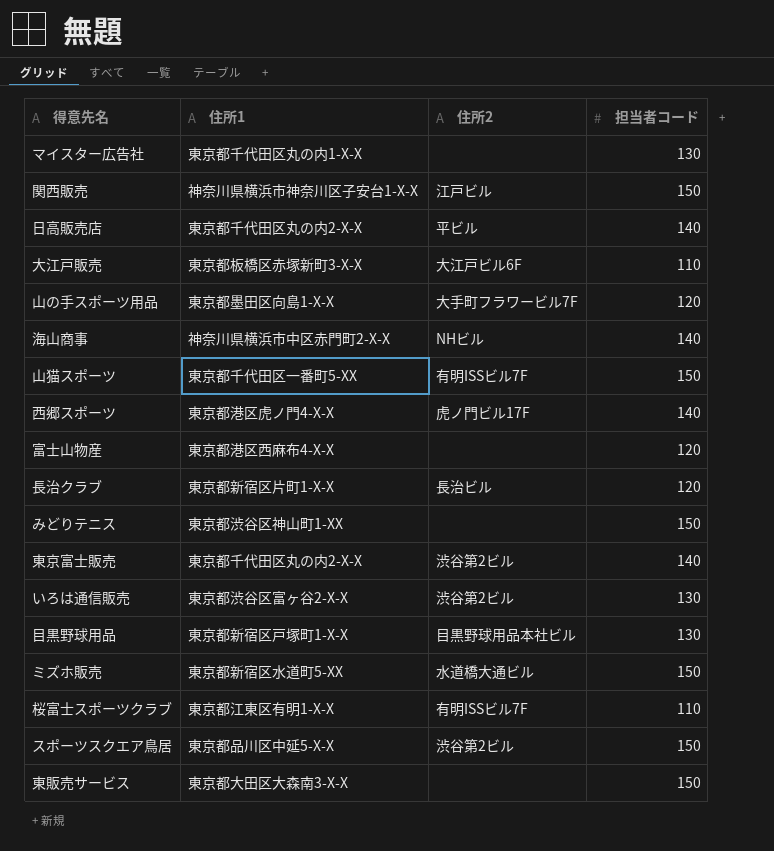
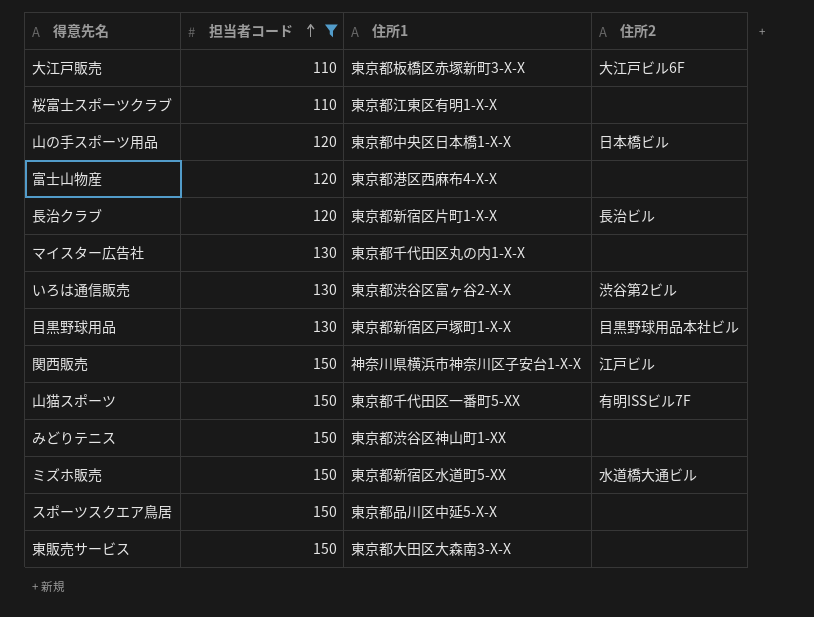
filter: none -> 担当者コード != 140
row order: none -> 担当者コード ascending
column 担当者コード | position: 4 -> 2
桜富士スポーツクラブ | 住所2: 有明ISSビル7F -> none
山の手スポーツ用品 | 住所1: 東京都墨田区向島1-X-X -> 東京都中央区日本橋1-X-X
山の手スポーツ用品 | 住所2: 大手町フラワービル7F -> 日本橋ビル
スポーツスクエア鳥居 | 住所2: 渋谷第2ビル -> none

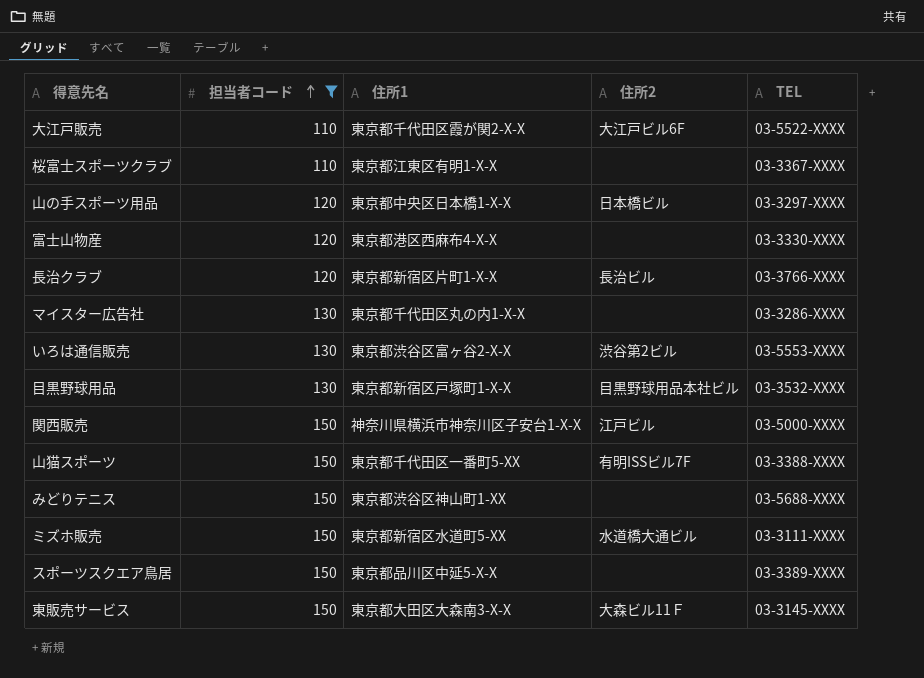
column TEL | position: none -> 5
大江戸販売 | 住所1: 東京都板橋区赤塚新町3-X-X -> 東京都千代田区霞が関2-X-X
東販売サービス | 住所2: none -> 大森ビル11Ｆ

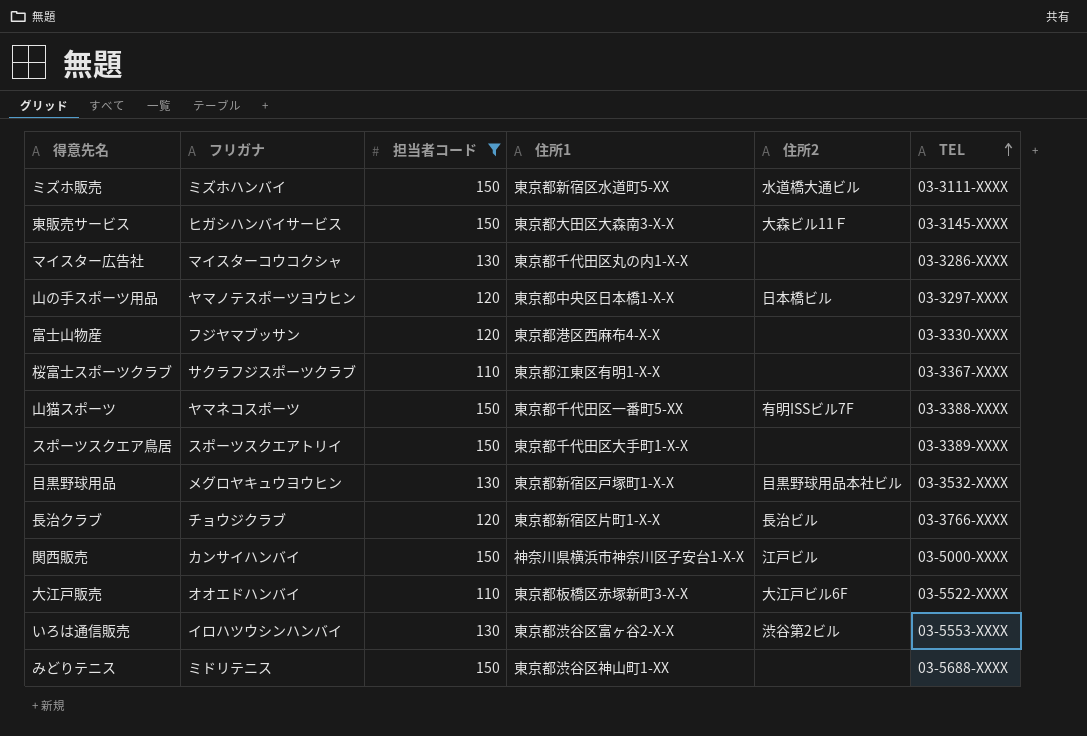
row order: 担当者コード ascending -> TEL ascending
column フリガナ | position: none -> 2
スポーツスクエア鳥居 | 住所1: 東京都品川区中延5-X-X -> 東京都千代田区大手町1-X-X
大江戸販売 | 住所1: 東京都千代田区霞が関2-X-X -> 東京都板橋区赤塚新町3-X-X

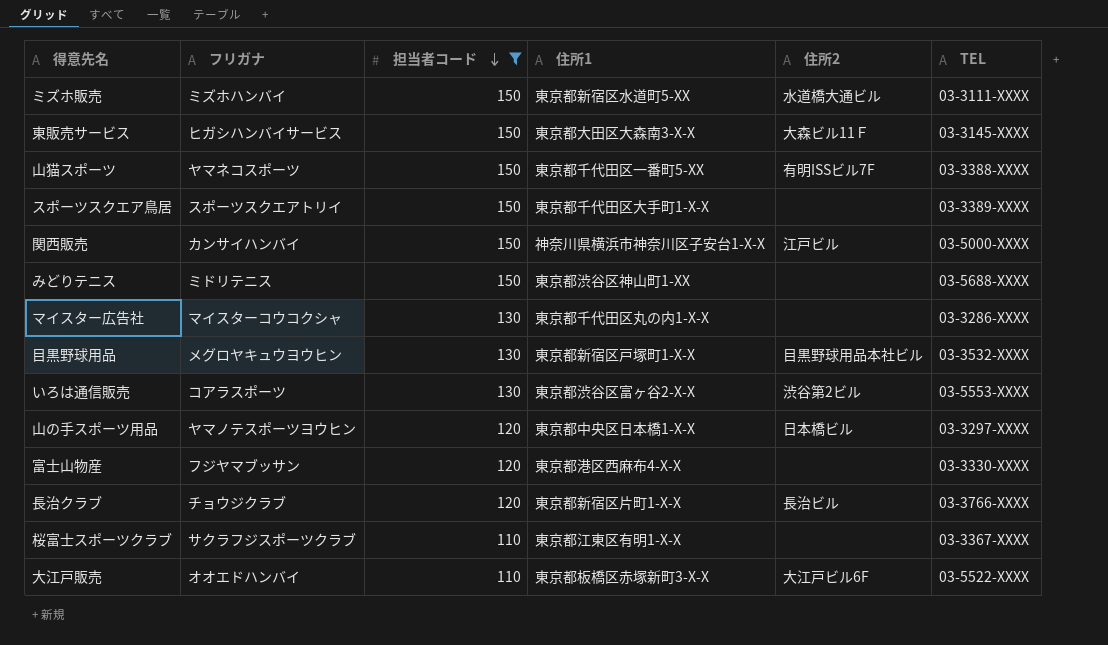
row order: TEL ascending -> 担当者コード descending
いろは通信販売 | フリガナ: イロハツウシンハンバイ -> コアラスポーツ

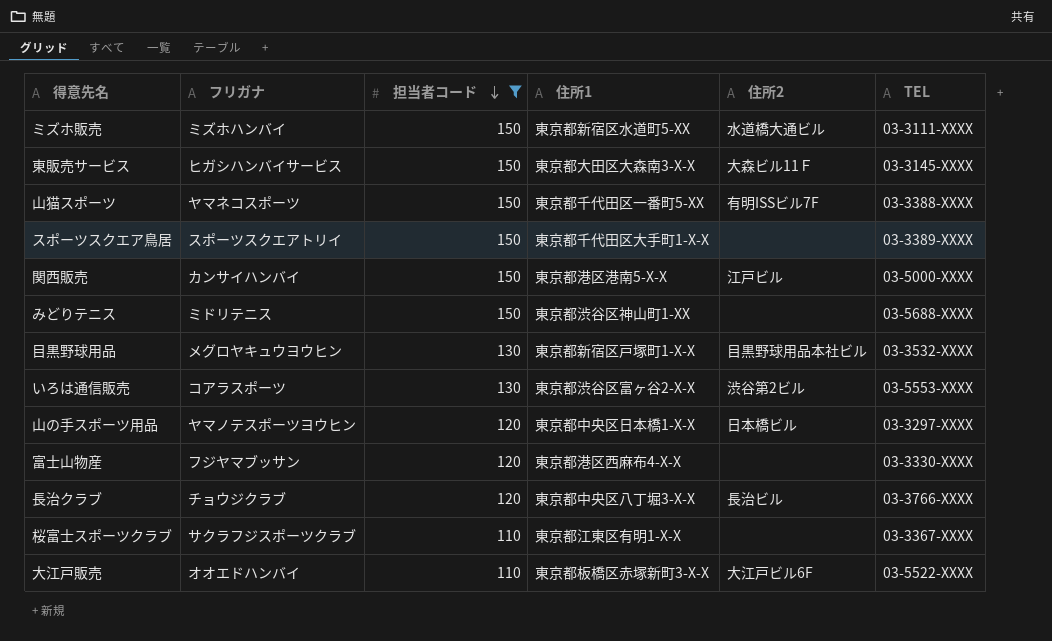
row マイスター広告社: マイスターコウコクシャ | 130 | 東京都千代田区丸の内1-X-X | none | 03-3286-XXXX -> none
関西販売 | 住所1: 神奈川県横浜市神奈川区子安台1-X-X -> 東京都港区港南5-X-X
長治クラブ | 住所1: 東京都新宿区片町1-X-X -> 東京都中央区八丁堀3-X-X

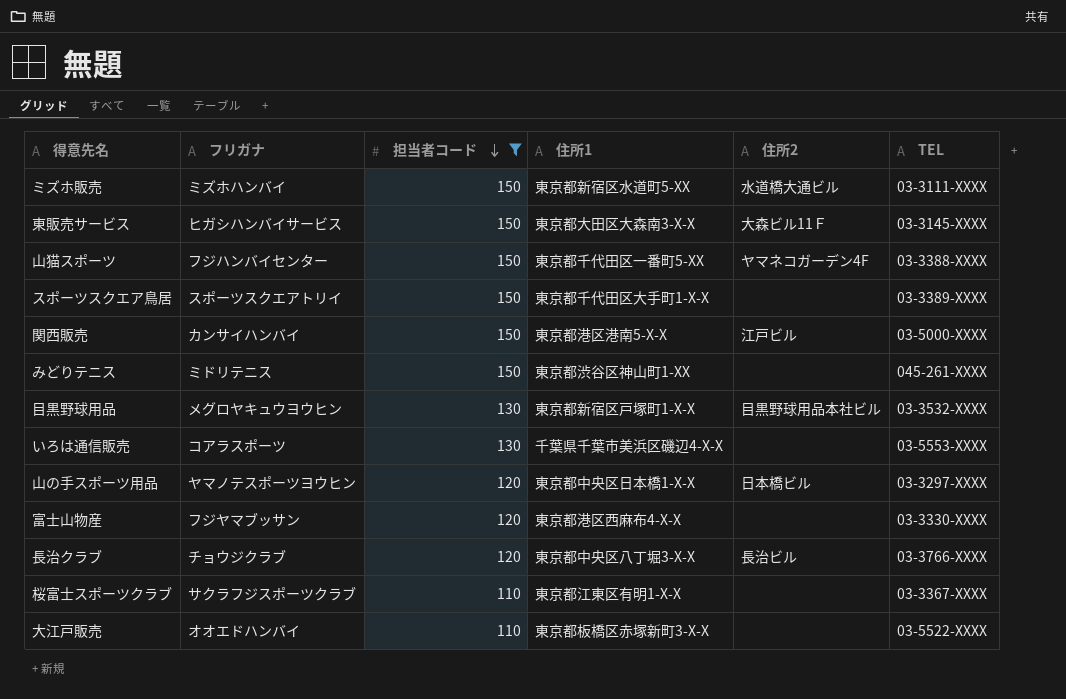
山猫スポーツ | フリガナ: ヤマネコスポーツ -> フジハンバイセンター
山猫スポーツ | 住所2: 有明ISSビル7F -> ヤマネコガーデン4F
みどりテニス | TEL: 03-5688-XXXX -> 045-261-XXXX
いろは通信販売 | 住所1: 東京都渋谷区富ヶ谷2-X-X -> 千葉県千葉市美浜区磯辺4-X-X
いろは通信販売 | 住所2: 渋谷第2ビル -> none
大江戸販売 | 住所2: 大江戸ビル6F -> none

